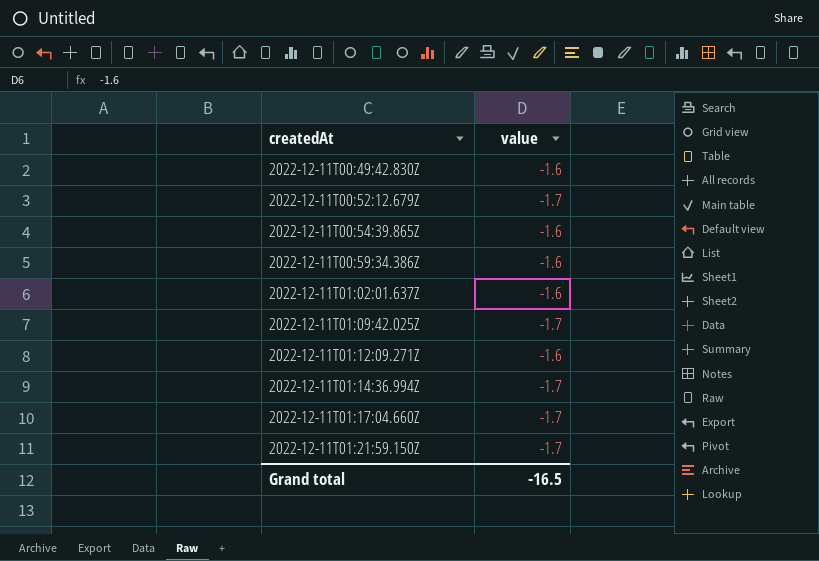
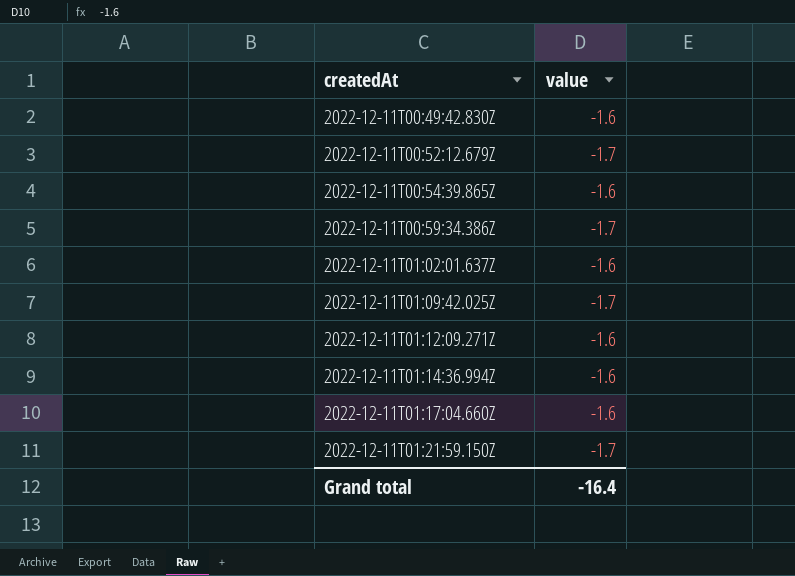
2022-12-11T00:59:34.386Z | value: -1.6 -> -1.7
2022-12-11T01:14:36.994Z | value: -1.7 -> -1.6
2022-12-11T01:17:04.660Z | value: -1.7 -> -1.6
Grand total | value: -16.5 -> -16.4

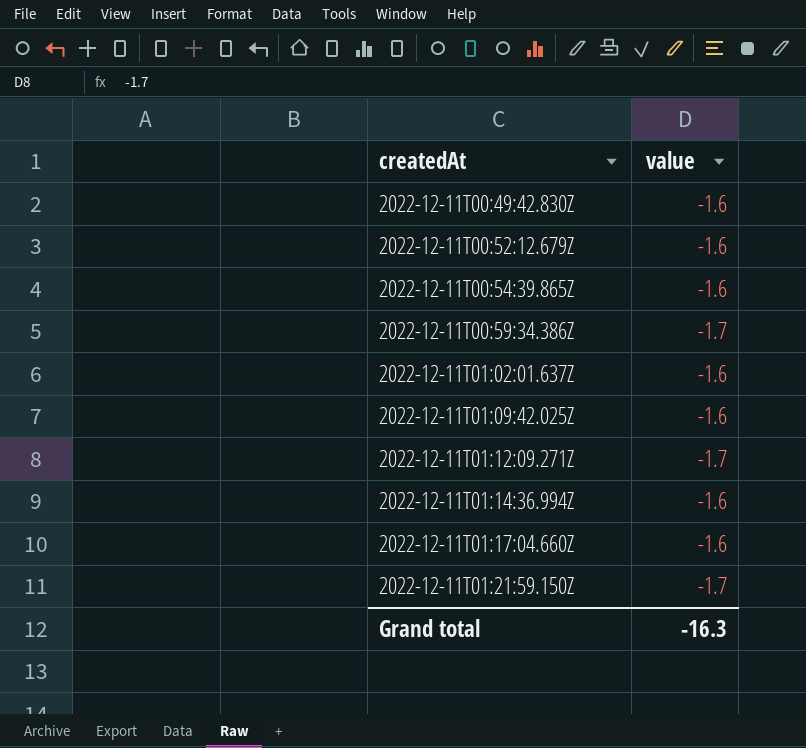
2022-12-11T00:52:12.679Z | value: -1.7 -> -1.6
2022-12-11T01:09:42.025Z | value: -1.7 -> -1.6
2022-12-11T01:12:09.271Z | value: -1.6 -> -1.7
Grand total | value: -16.4 -> -16.3

